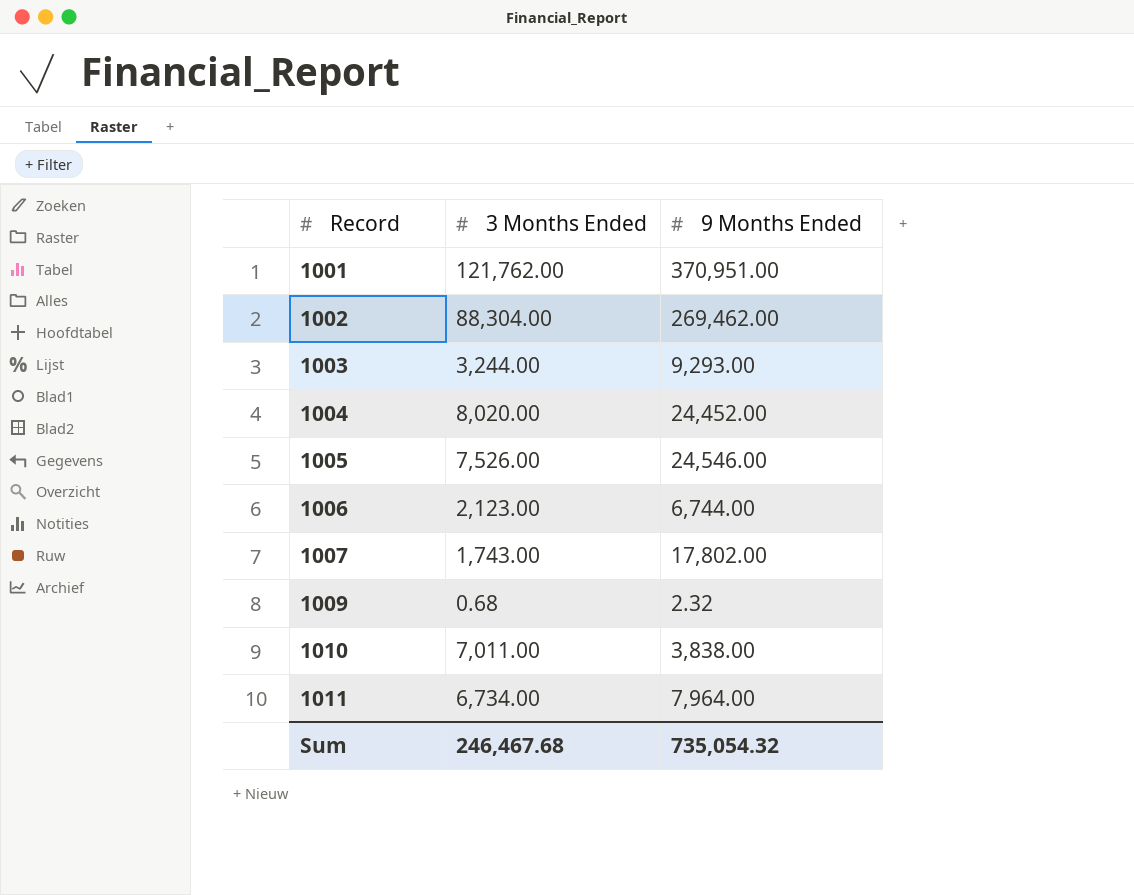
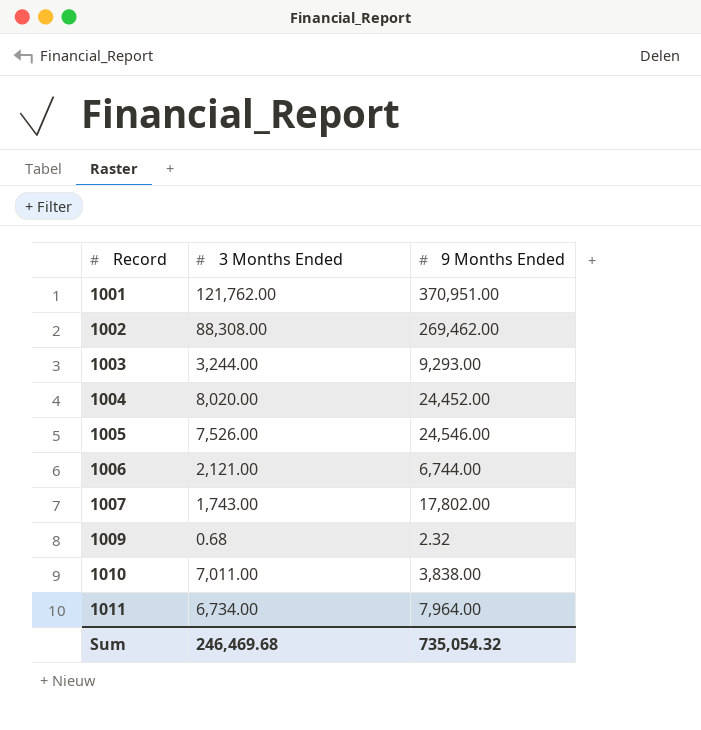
1002 | 3 Months Ended: 88,304.00 -> 88,308.00
1006 | 3 Months Ended: 2,123.00 -> 2,121.00
Sum | 3 Months Ended: 246,467.68 -> 246,469.68

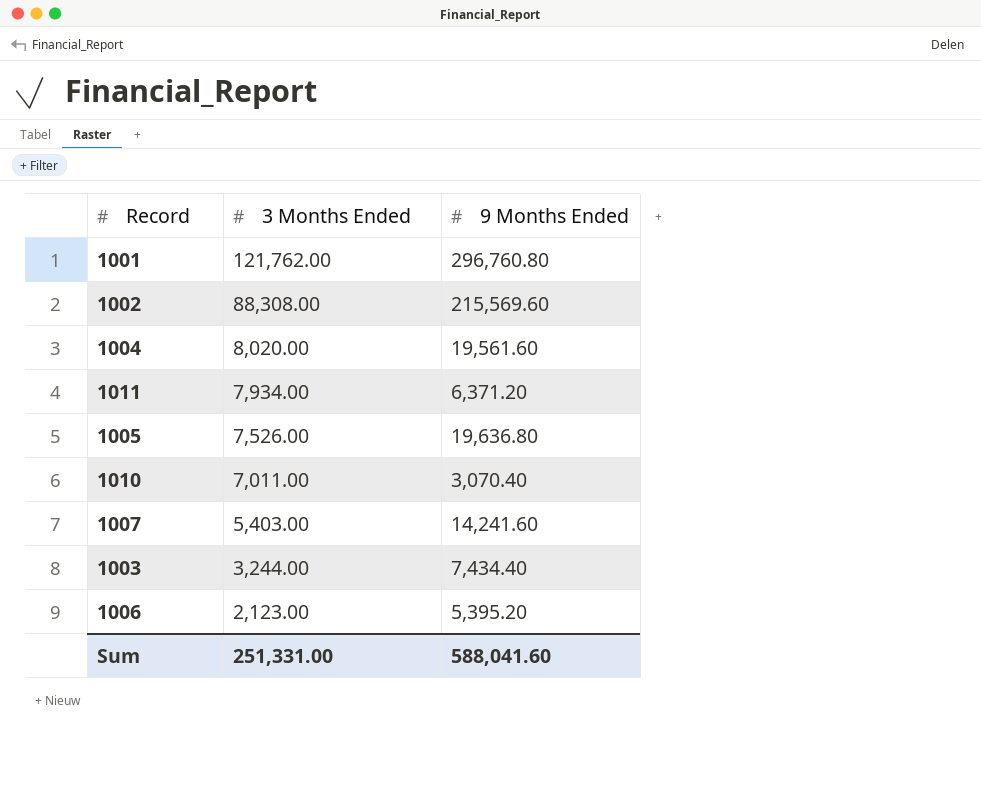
row order: Record ascending -> 3 Months Ended descending
row 1009: 0.68 | 2.32 -> none
1001 | 9 Months Ended: 370,951.00 -> 296,760.80
1002 | 9 Months Ended: 269,462.00 -> 215,569.60
1004 | 9 Months Ended: 24,452.00 -> 19,561.60
1011 | 3 Months Ended: 6,734.00 -> 7,934.00
1011 | 9 Months Ended: 7,964.00 -> 6,371.20
1005 | 9 Months Ended: 24,546.00 -> 19,636.80
1010 | 9 Months Ended: 3,838.00 -> 3,070.40
1007 | 3 Months Ended: 1,743.00 -> 5,403.00
1007 | 9 Months Ended: 17,802.00 -> 14,241.60
1003 | 9 Months Ended: 9,293.00 -> 7,434.40
1006 | 3 Months Ended: 2,121.00 -> 2,123.00
1006 | 9 Months Ended: 6,744.00 -> 5,395.20
Sum | 3 Months Ended: 246,469.68 -> 251,331.00
Sum | 9 Months Ended: 735,054.32 -> 588,041.60

